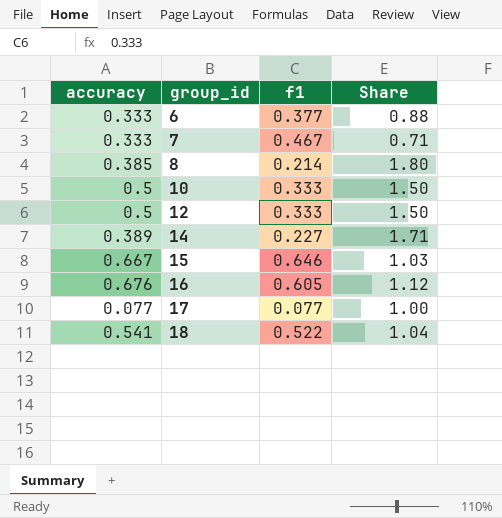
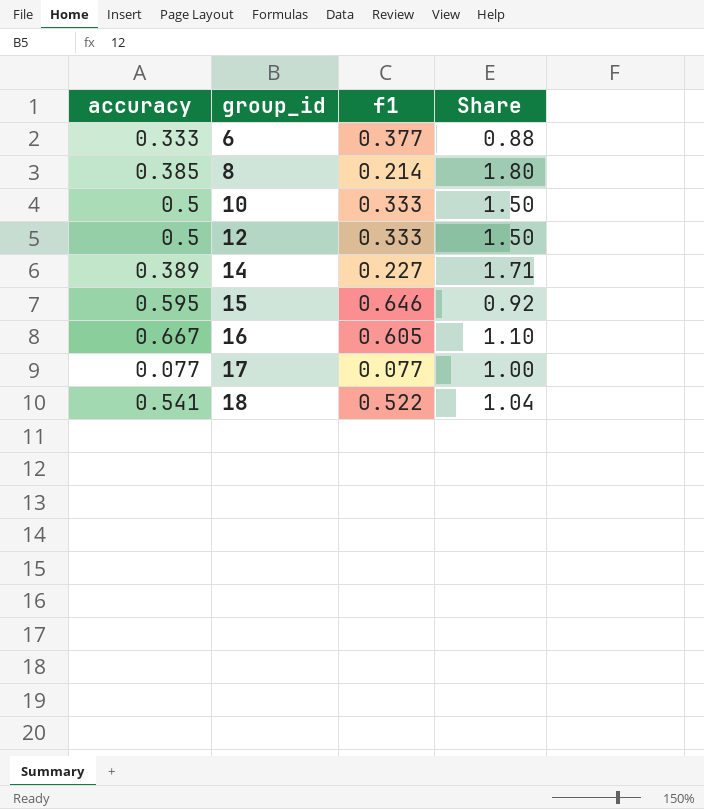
row 7: 0.333 | 0.467 | 0.71 -> none
15 | accuracy: 0.667 -> 0.595
15 | Share: 1.03 -> 0.92
16 | accuracy: 0.676 -> 0.667
16 | Share: 1.12 -> 1.10

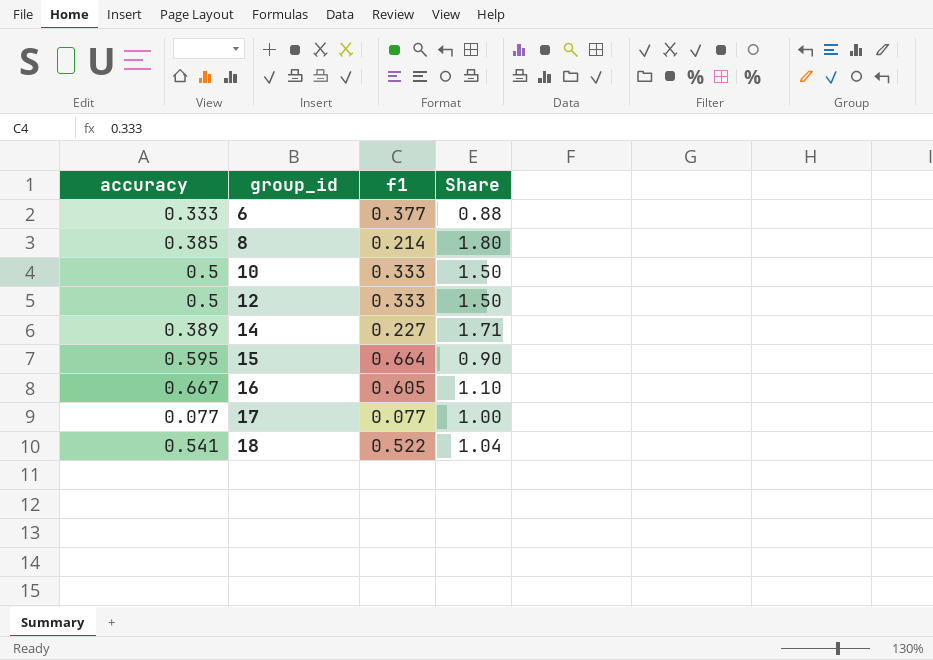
15 | f1: 0.646 -> 0.664
15 | Share: 0.92 -> 0.90

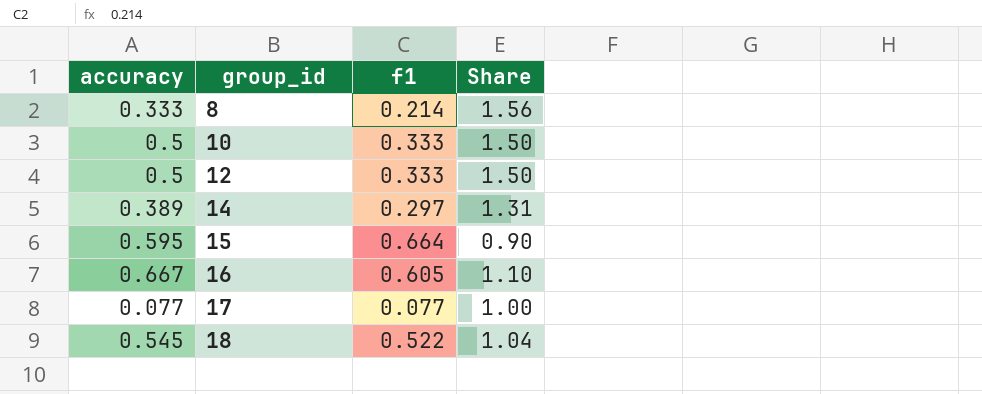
row 6: 0.333 | 0.377 | 0.88 -> none
8 | accuracy: 0.385 -> 0.333
8 | Share: 1.80 -> 1.56
14 | f1: 0.227 -> 0.297
14 | Share: 1.71 -> 1.31
18 | accuracy: 0.541 -> 0.545

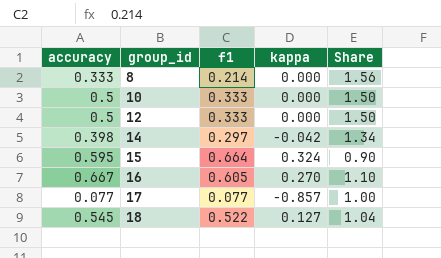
column kappa | position: none -> 4
14 | accuracy: 0.389 -> 0.398
14 | Share: 1.31 -> 1.34

